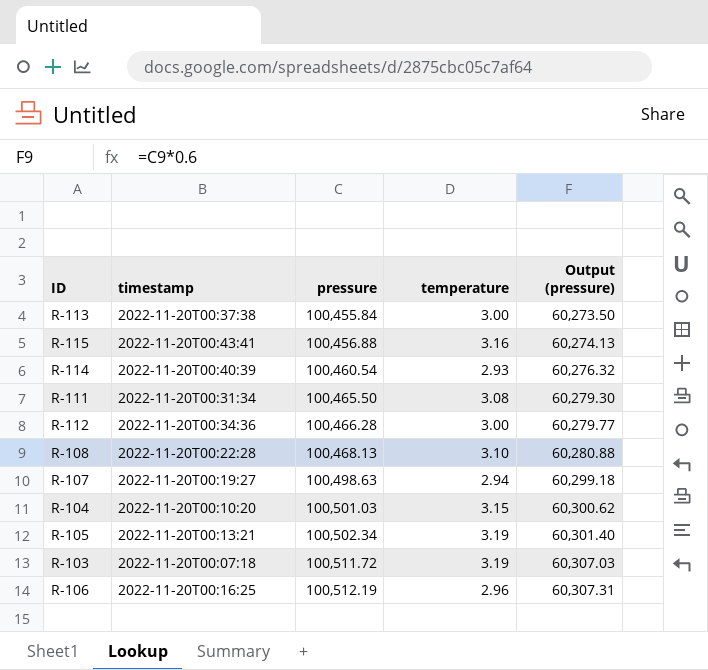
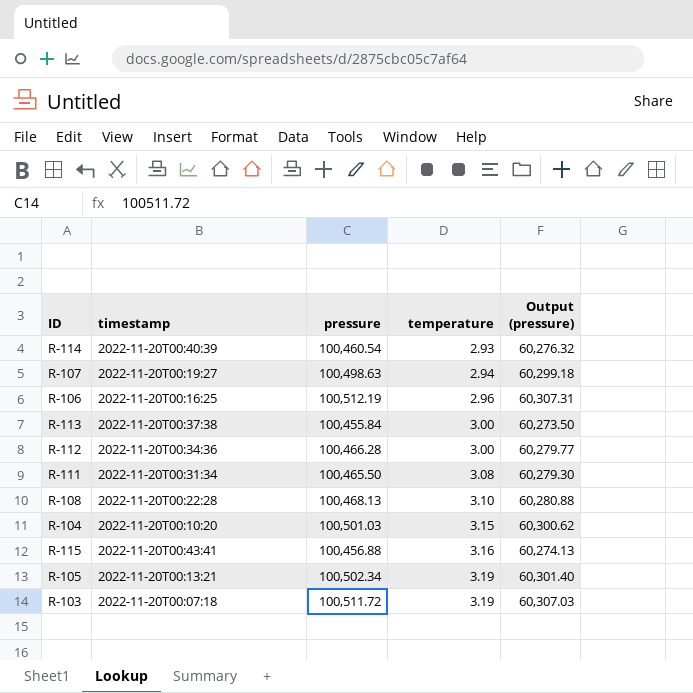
row order: pressure ascending -> temperature ascending

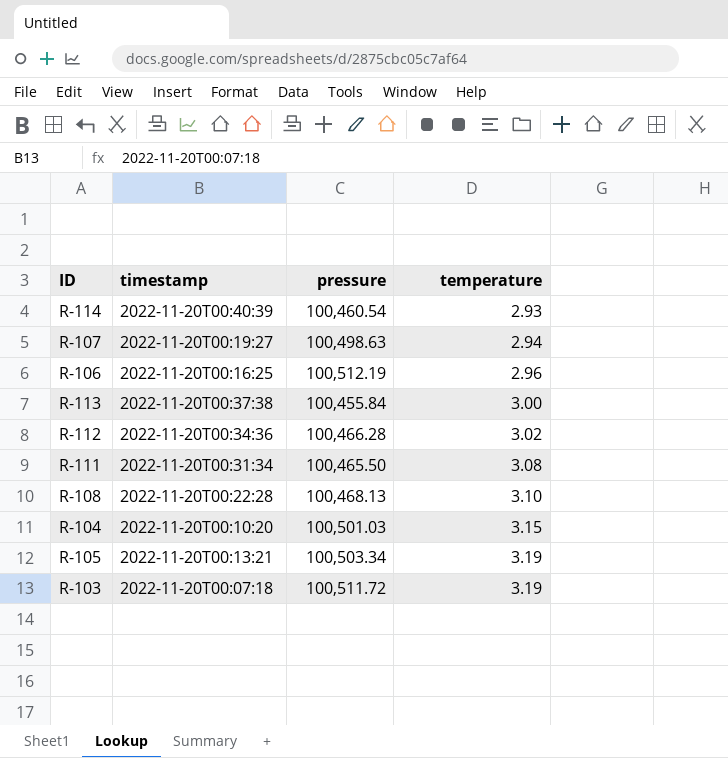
column Output (pressure) | formula: [pressure] * 0.6 -> none
row R-115: 2022-11-20T00:43:41 | 100,456.88 | 3.16 | 60,274.13 -> none
R-112 | temperature: 3.00 -> 3.02
R-105 | pressure: 100,502.34 -> 100,503.34

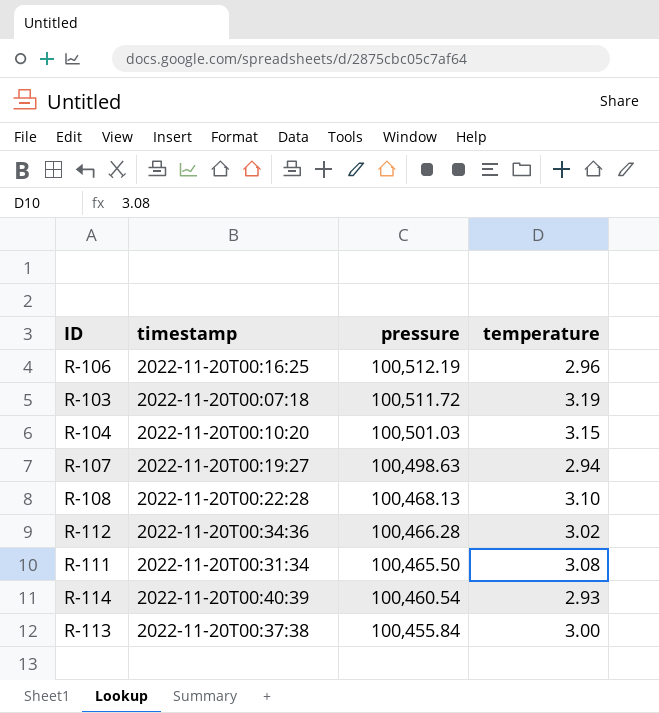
row order: temperature ascending -> pressure descending
row R-105: 2022-11-20T00:13:21 | 100,503.34 | 3.19 -> none

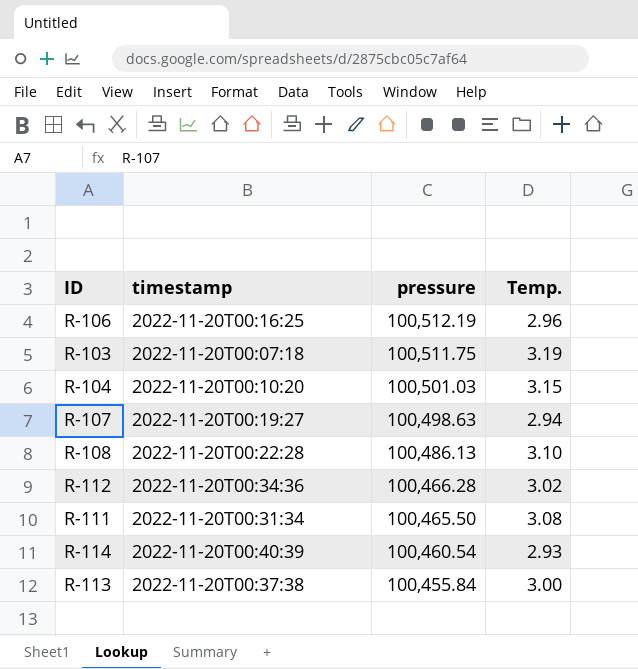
column name: temperature -> Temp.
R-103 | pressure: 100,511.72 -> 100,511.75
R-108 | pressure: 100,468.13 -> 100,486.13

